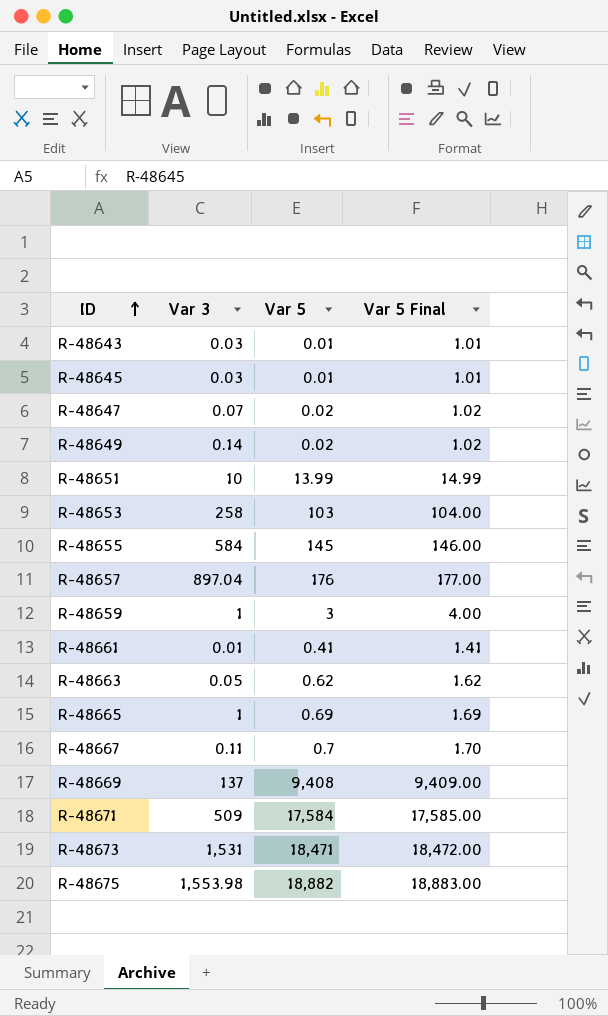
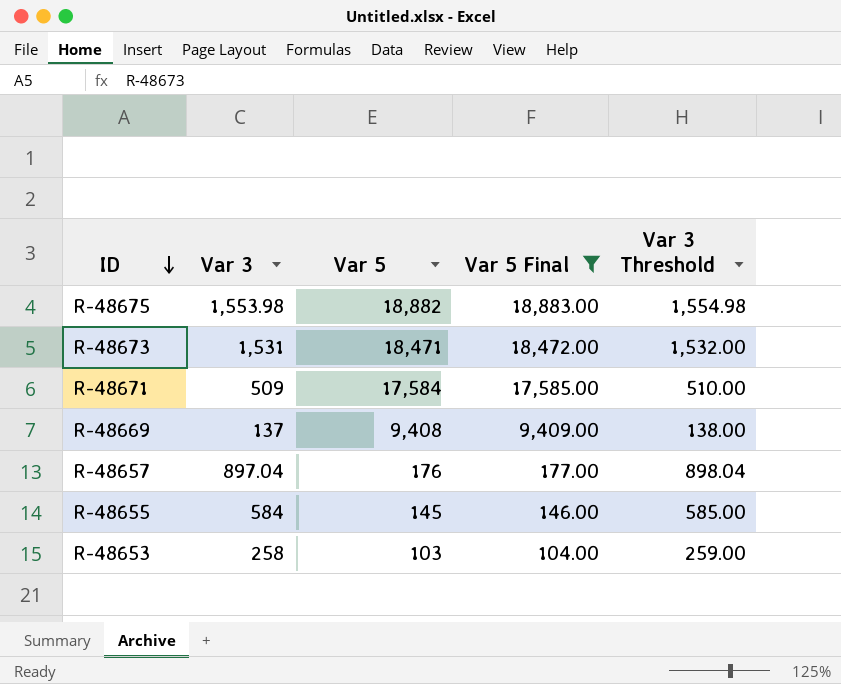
filter: none -> Var 5 Final >= 104.00
row order: ID ascending -> ID descending
column Var 3 Threshold | formula: none -> [Var 3] + 1

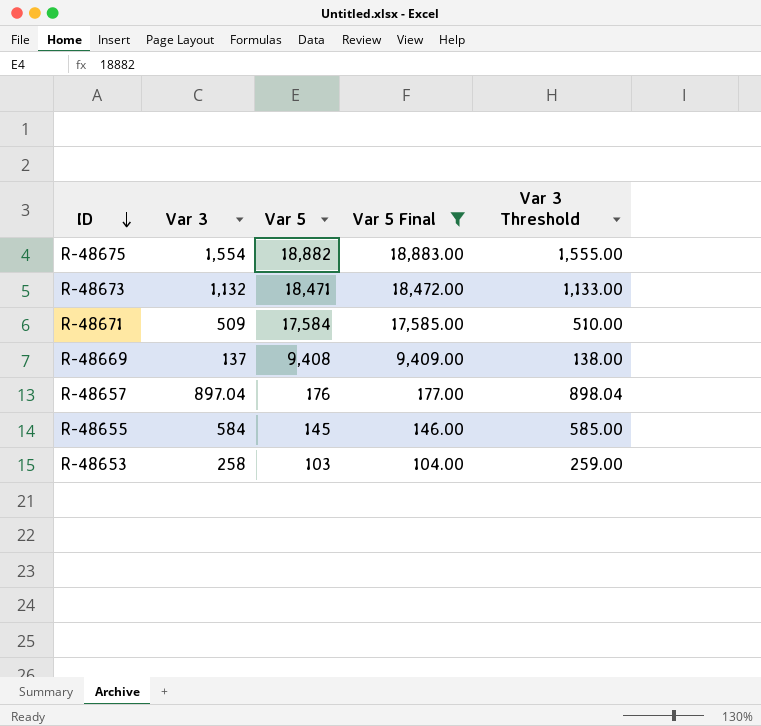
R-48675 | Var 3: 1,553.98 -> 1,554
R-48675 | Var 3 Threshold: 1,554.98 -> 1,555.00
R-48673 | Var 3: 1,531 -> 1,132
R-48673 | Var 3 Threshold: 1,532.00 -> 1,133.00

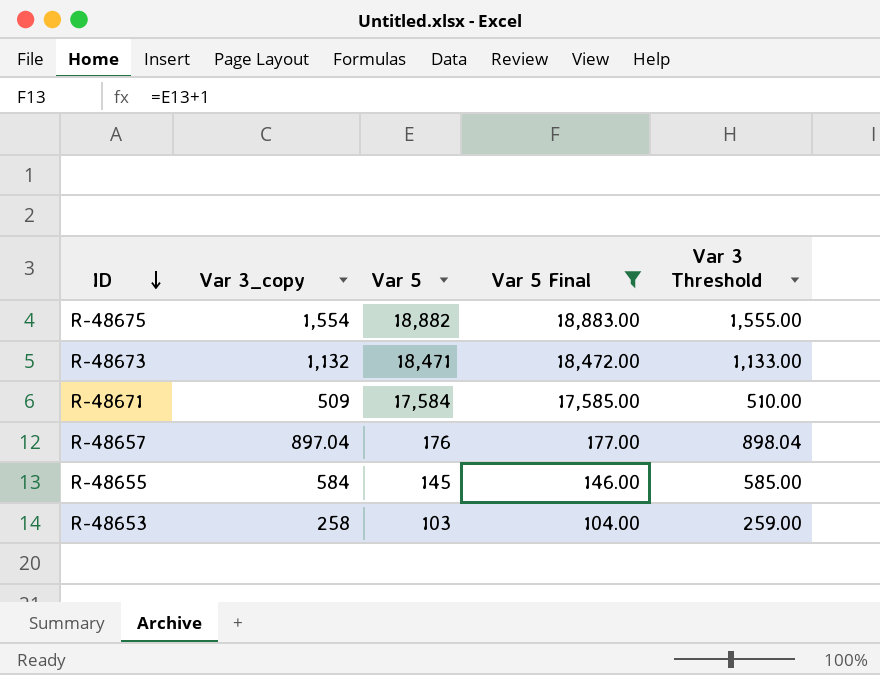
column name: Var 3 -> Var 3_copy
row R-48669: 137 | 9,408 | 9,409.00 | 138.00 -> none

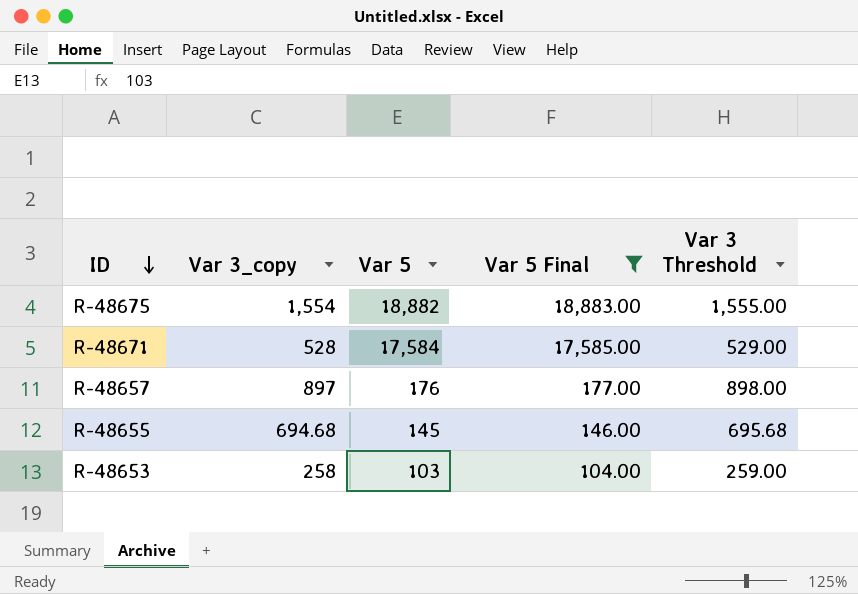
row R-48673: 1,132 | 18,471 | 18,472.00 | 1,133.00 -> none
R-48671 | Var 3_copy: 509 -> 528
R-48671 | Var 3 Threshold: 510.00 -> 529.00
R-48657 | Var 3_copy: 897.04 -> 897
R-48657 | Var 3 Threshold: 898.04 -> 898.00
R-48655 | Var 3_copy: 584 -> 694.68
R-48655 | Var 3 Threshold: 585.00 -> 695.68

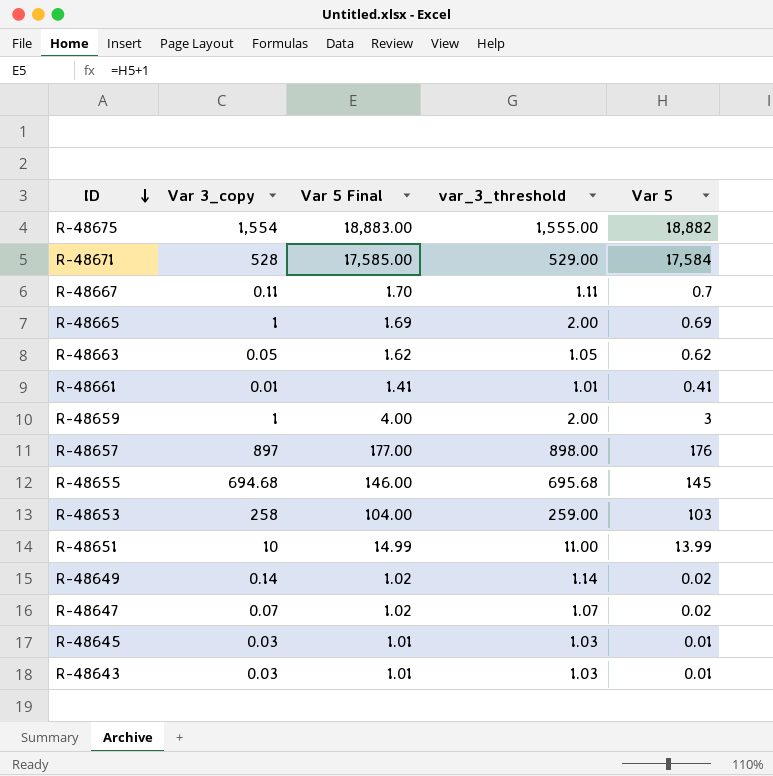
filter: Var 5 Final >= 104.00 -> none
column name: Var 3 Threshold -> var_3_threshold
column Var 5 | position: 3 -> 5

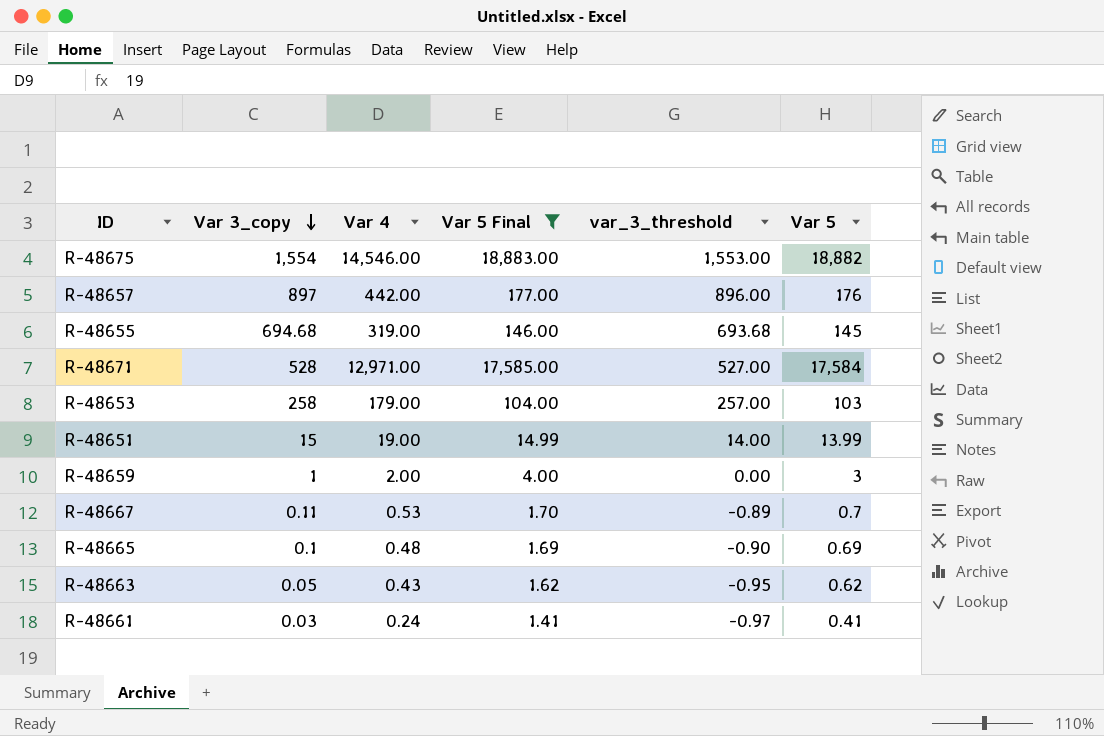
filter: none -> Var 5 Final >= 1.41
row order: ID descending -> Var 3_copy descending
column Var 4 | position: none -> 3
column var_3_threshold | formula: [Var 3_copy] + 1 -> [Var 3_copy] - 1
R-48651 | Var 3_copy: 10 -> 15
R-48665 | Var 3_copy: 1 -> 0.1
R-48661 | Var 3_copy: 0.01 -> 0.03

